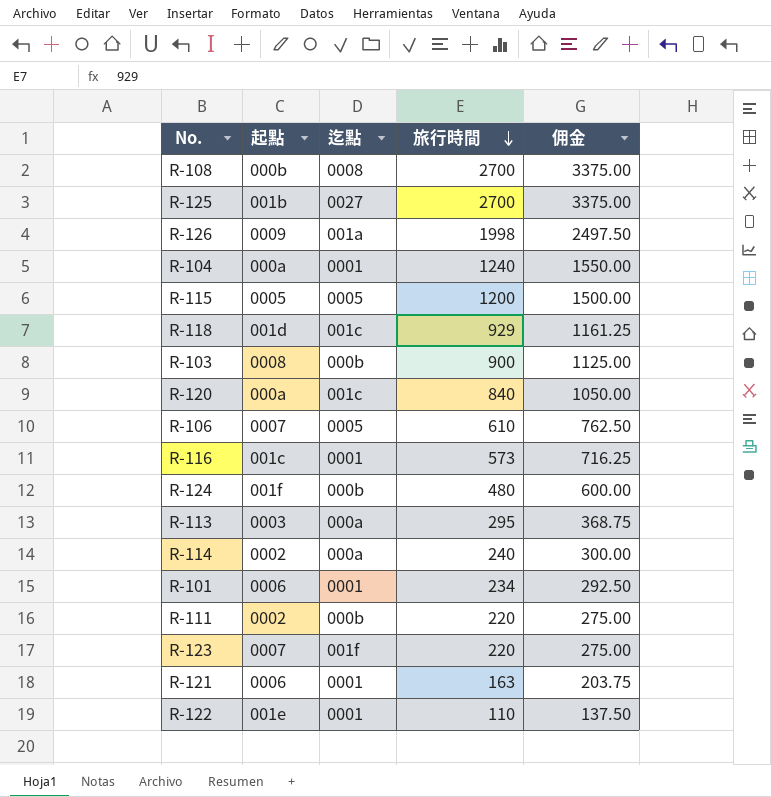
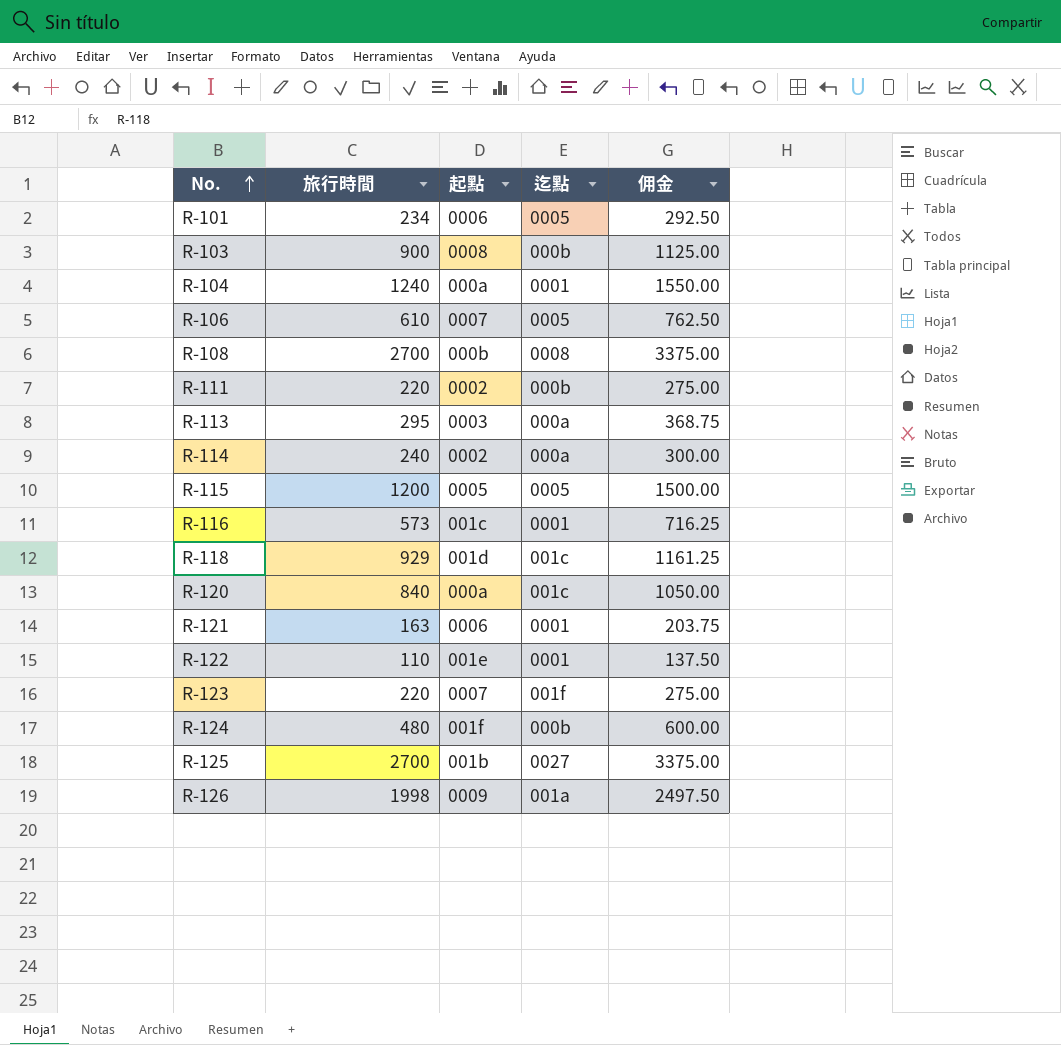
row order: 旅行時間 descending -> No. ascending
column 旅行時間 | position: 4 -> 2
R-101 | 迄點: 0001 -> 0005

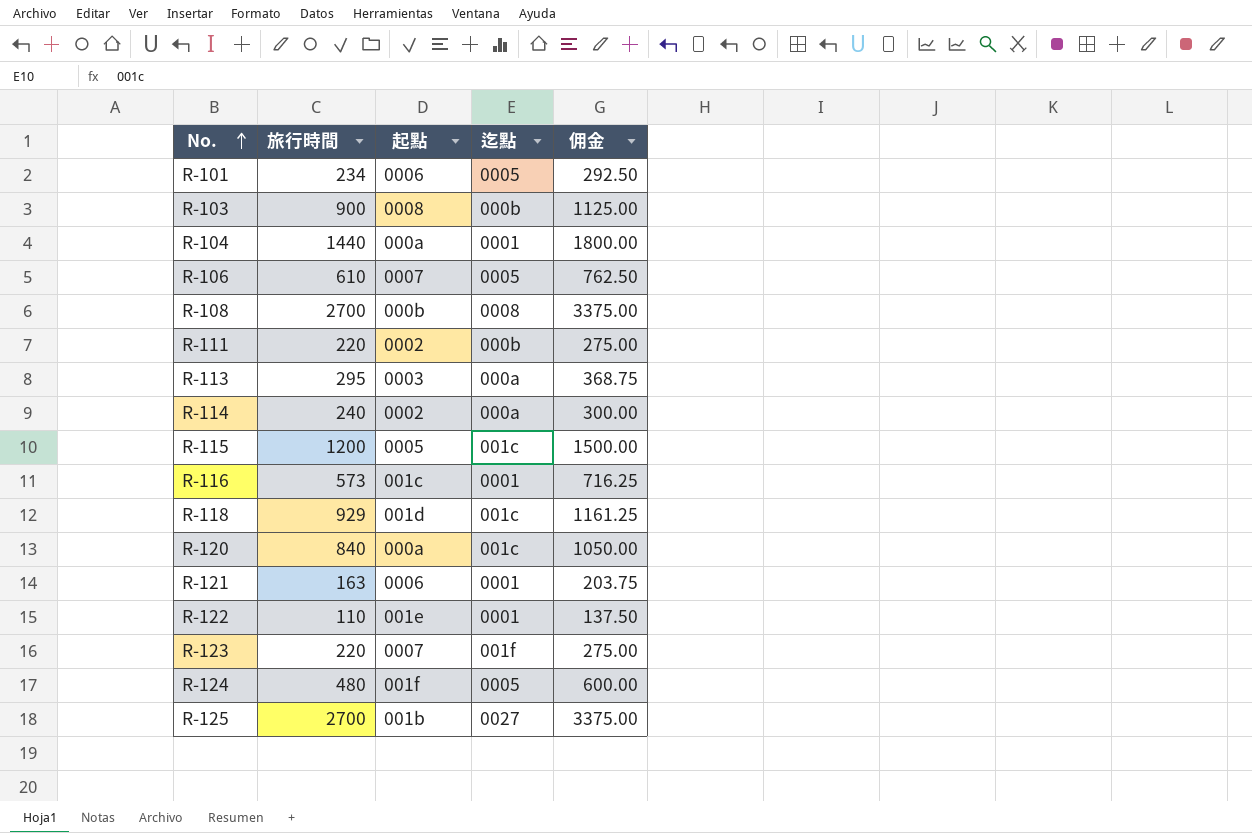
row R-126: 1998 | 0009 | 001a | 2497.50 -> none
R-104 | 旅行時間: 1240 -> 1440
R-104 | 佣金: 1550.00 -> 1800.00
R-115 | 迄點: 0005 -> 001c
R-124 | 迄點: 000b -> 0005

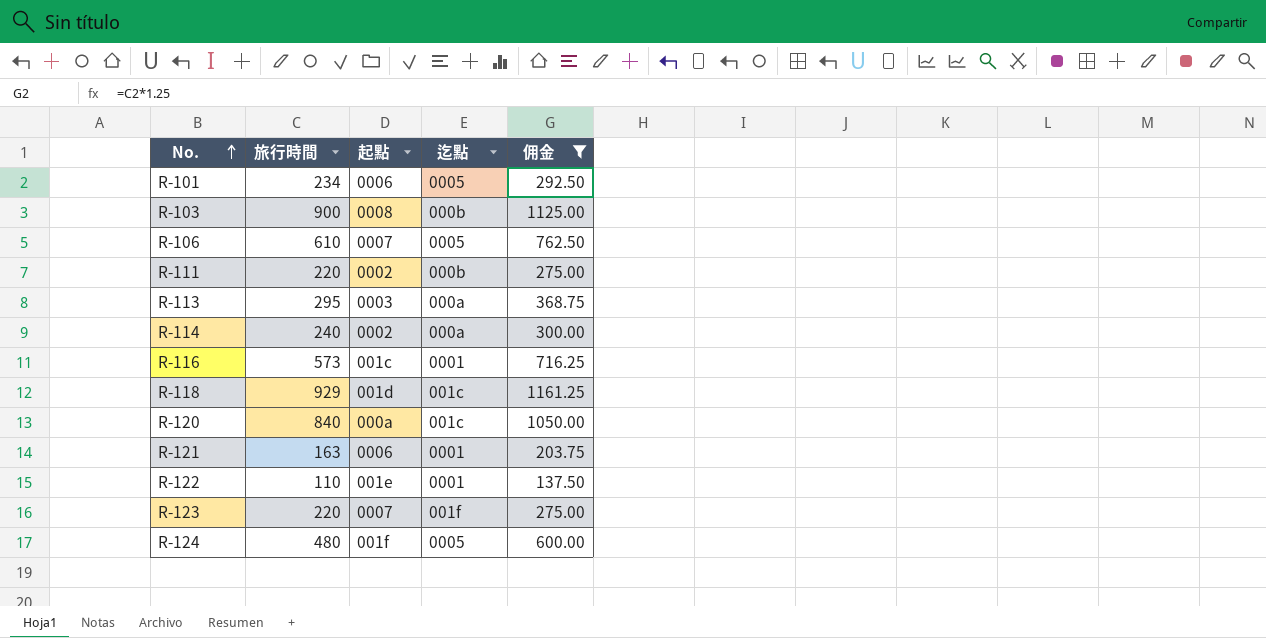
filter: none -> 佣金 <= 1161.25

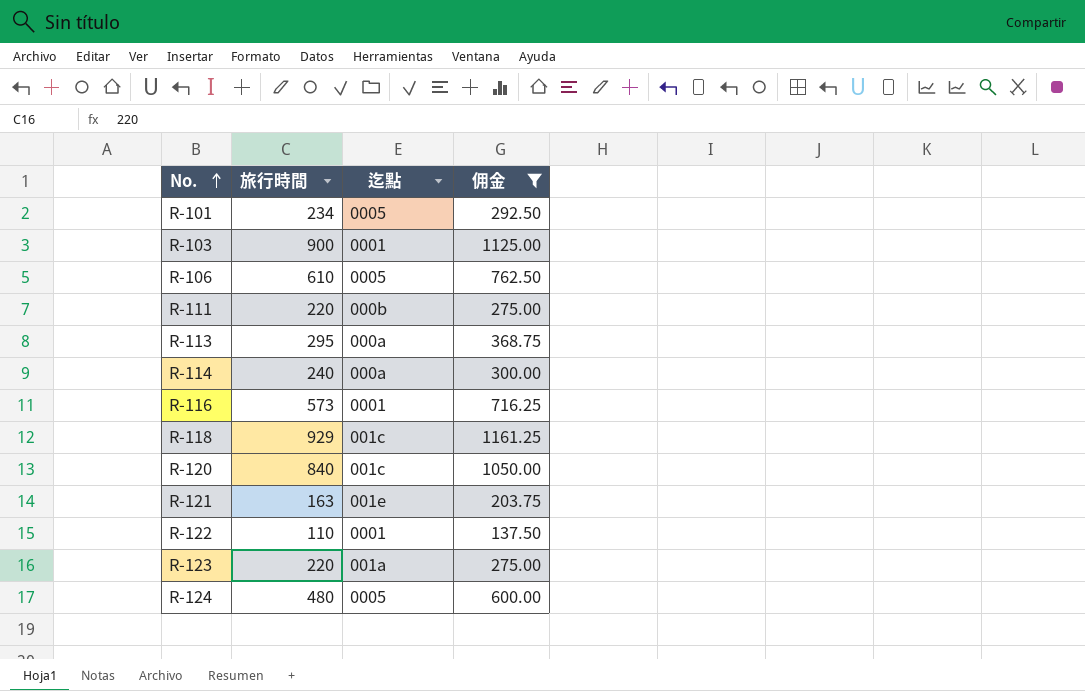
column 起點 | position: 3 -> none
R-103 | 迄點: 000b -> 0001
R-121 | 迄點: 0001 -> 001e
R-123 | 迄點: 001f -> 001a

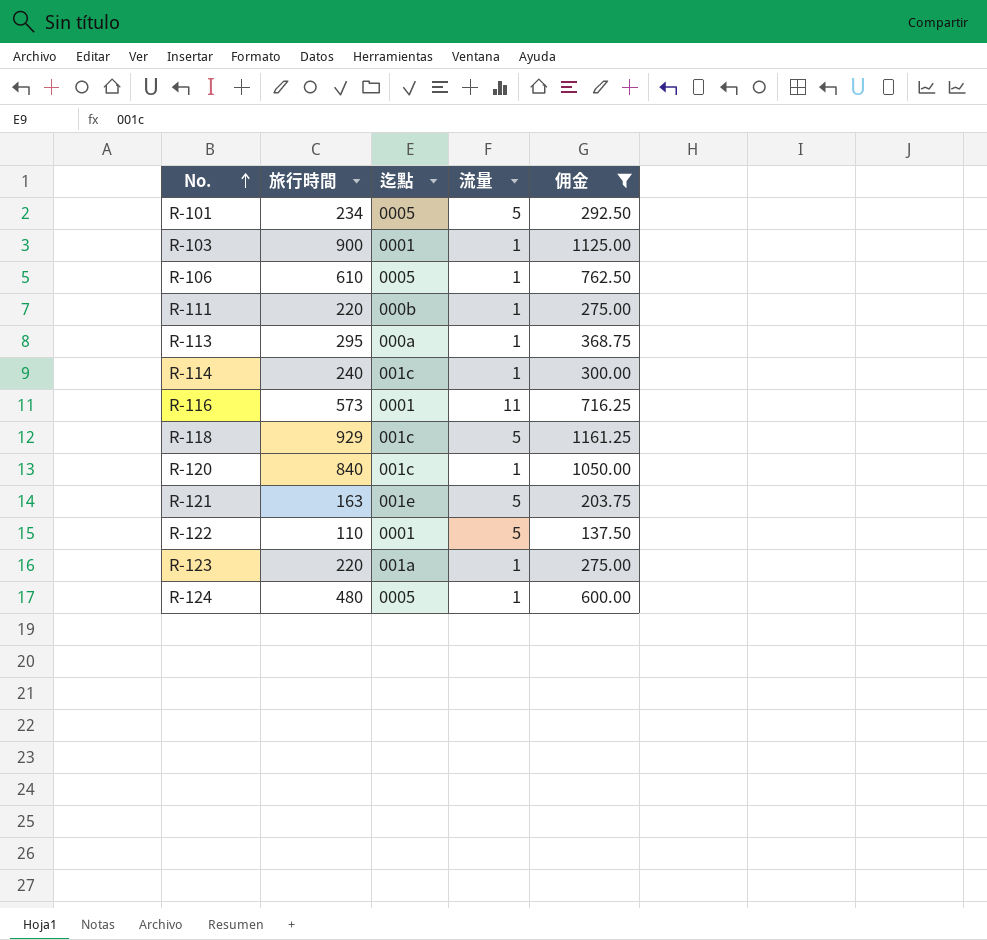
column 流量 | position: none -> 4
R-114 | 迄點: 000a -> 001c

